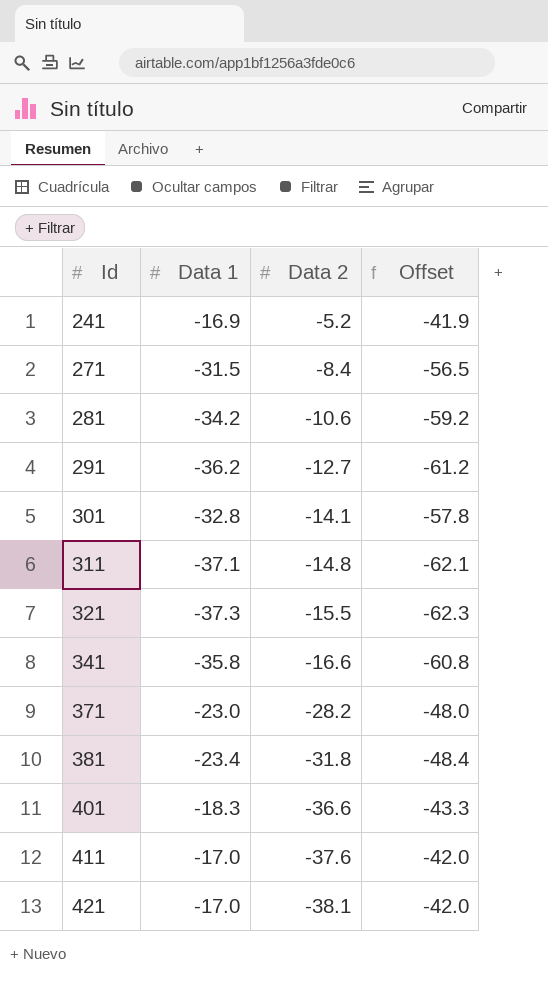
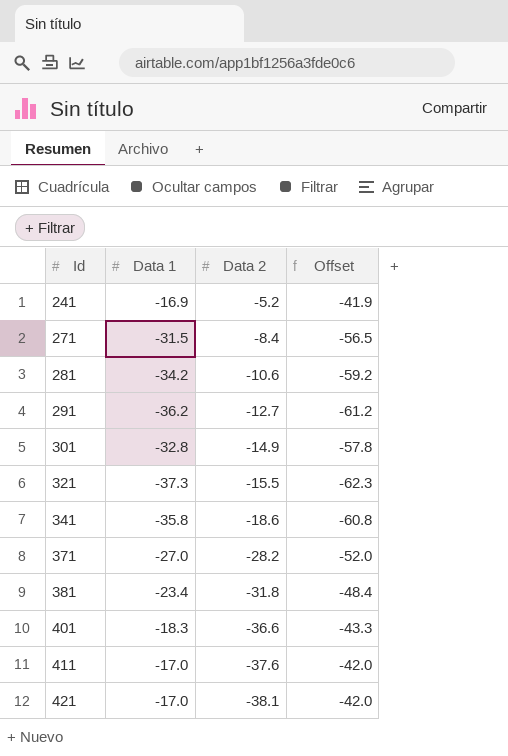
row 311: -37.1 | -14.8 | -62.1 -> none
301 | Data 2: -14.1 -> -14.9
341 | Data 2: -16.6 -> -18.6
371 | Data 1: -23.0 -> -27.0
371 | Offset: -48.0 -> -52.0

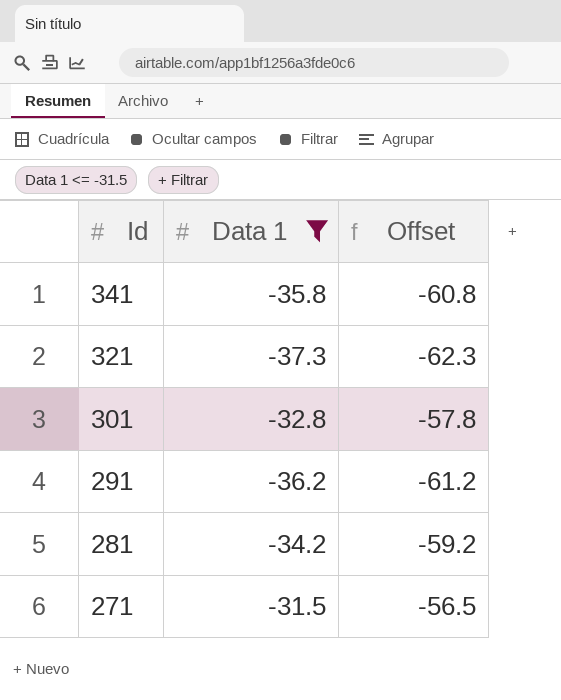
filter: none -> Data 1 <= -31.5
row order: Id ascending -> Id descending
column Data 2 | position: 3 -> none

